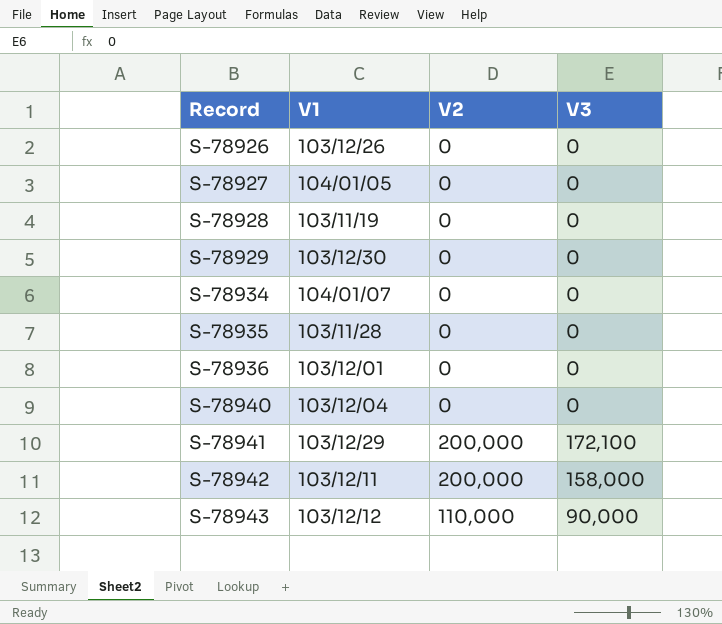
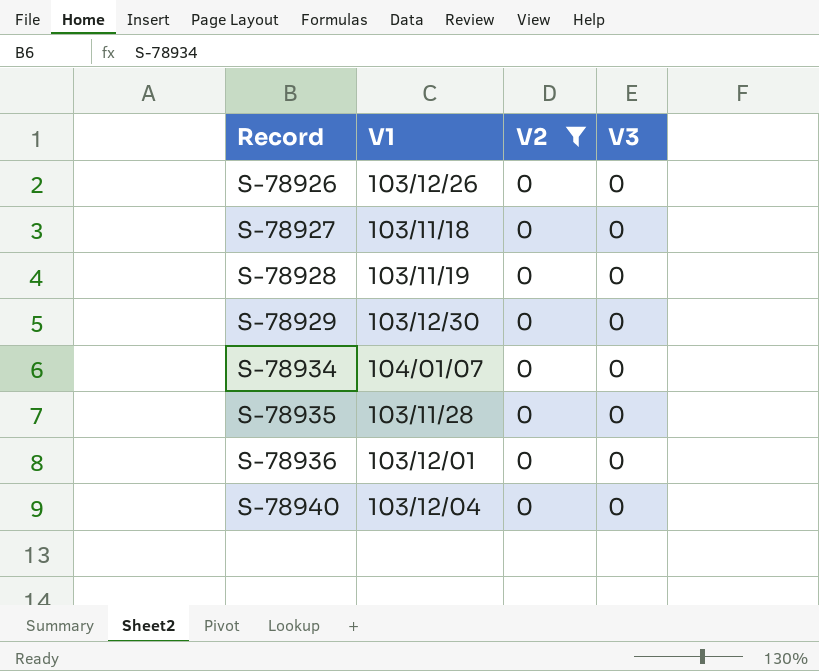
filter: none -> V2 = 0
S-78927 | V1: 104/01/05 -> 103/11/18

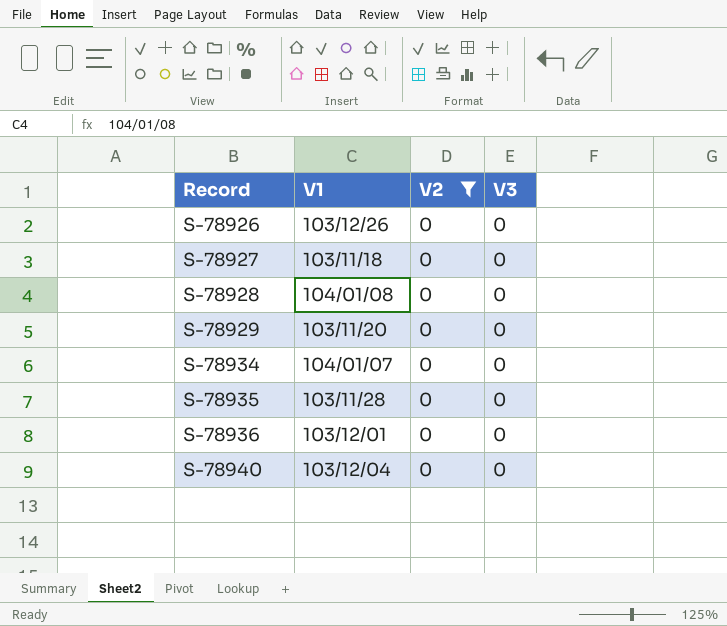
S-78928 | V1: 103/11/19 -> 104/01/08
S-78929 | V1: 103/12/30 -> 103/11/20

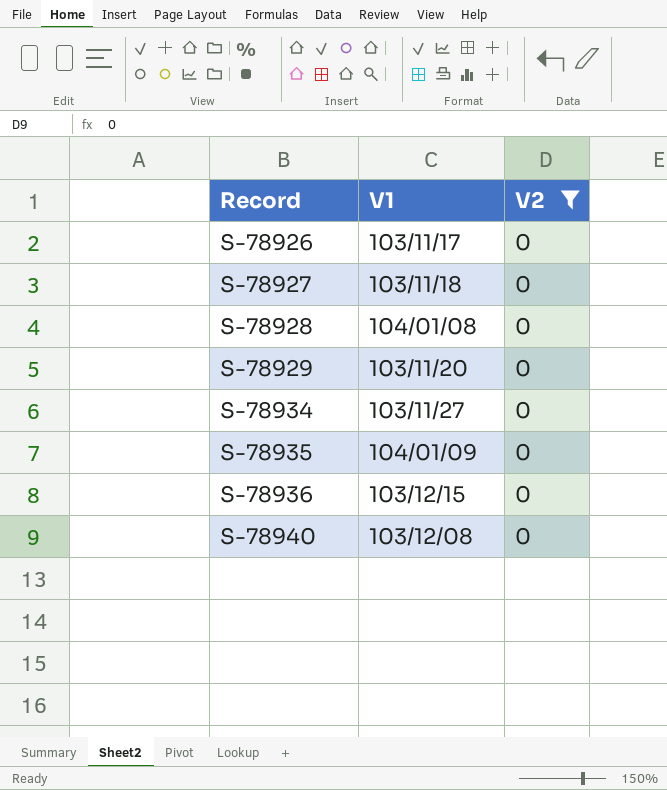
column V3 | position: 4 -> none
S-78926 | V1: 103/12/26 -> 103/11/17
S-78934 | V1: 104/01/07 -> 103/11/27
S-78935 | V1: 103/11/28 -> 104/01/09
S-78936 | V1: 103/12/01 -> 103/12/15
S-78940 | V1: 103/12/04 -> 103/12/08

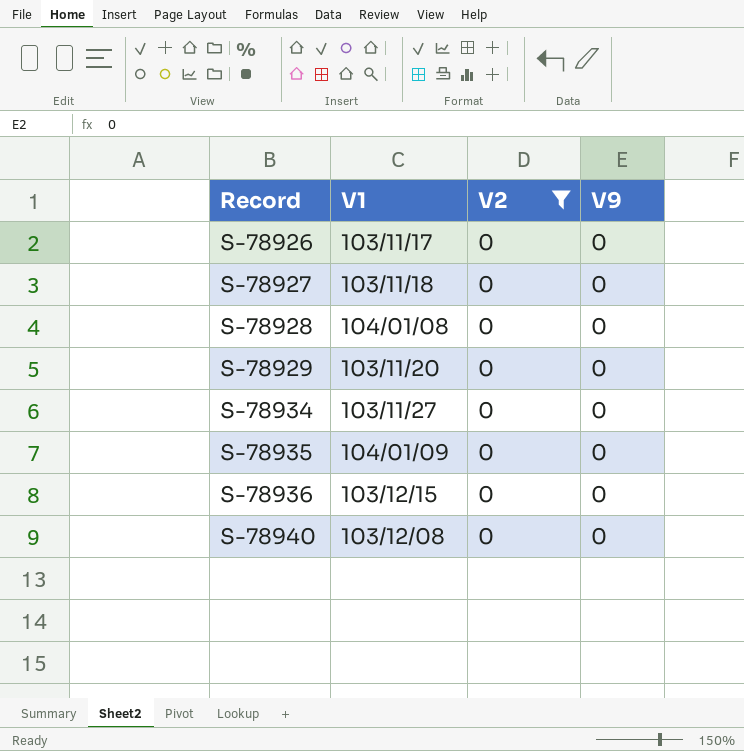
column V9 | position: none -> 4

